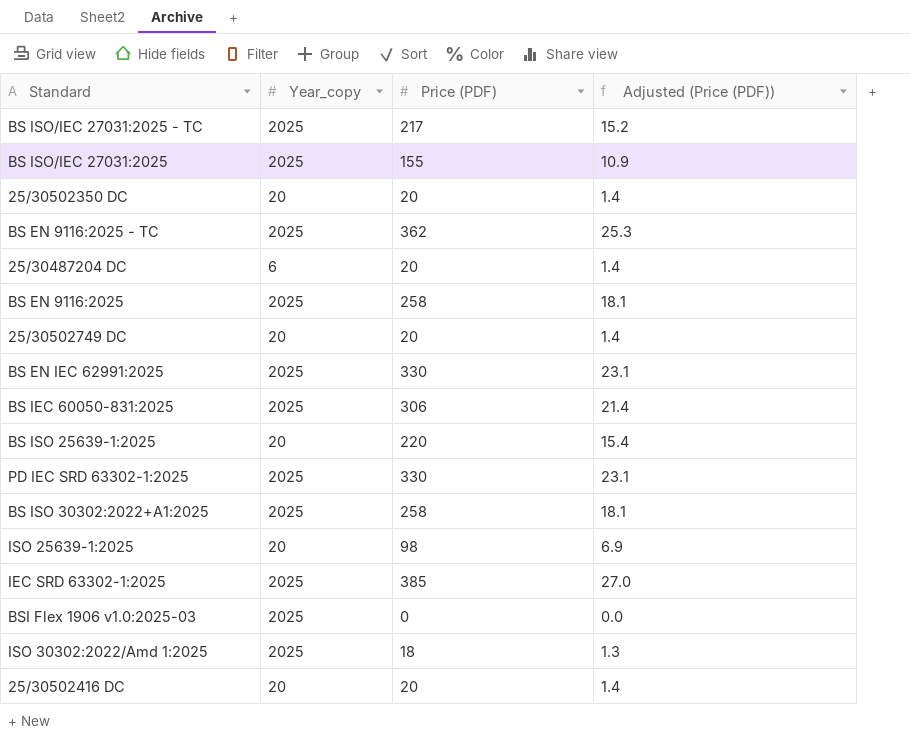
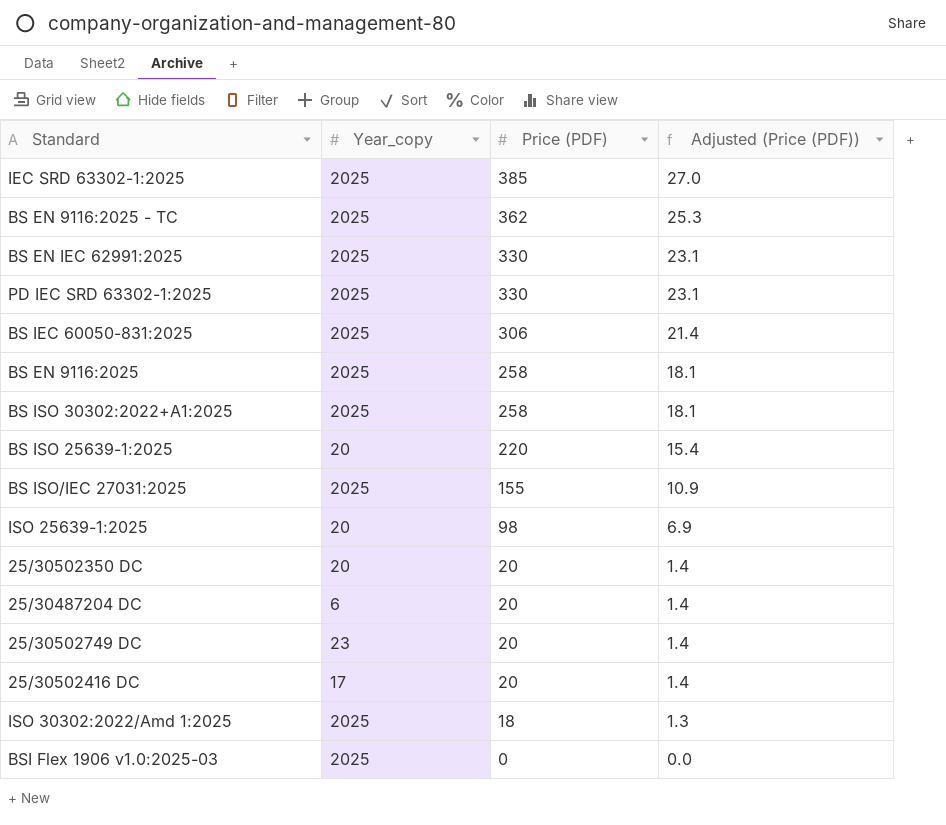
row order: none -> Price (PDF) descending
row BS ISO/IEC 27031:2025 - TC: 2025 | 217 | 15.2 -> none
25/30502749 DC | Year_copy: 20 -> 23
25/30502416 DC | Year_copy: 20 -> 17

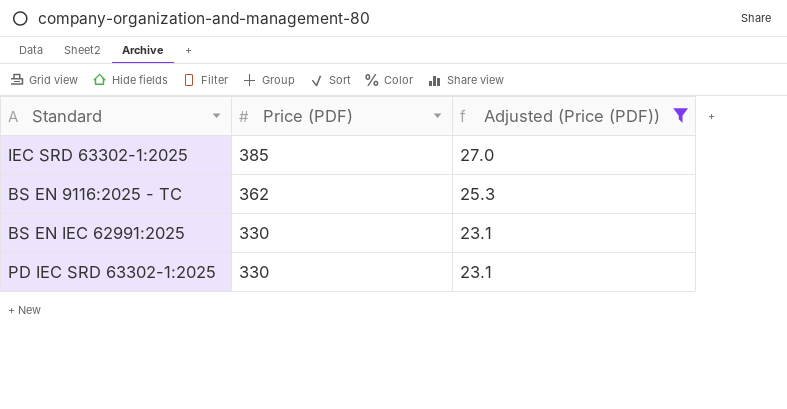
filter: none -> Adjusted (Price (PDF)) >= 23.1
column Year_copy | position: 2 -> none

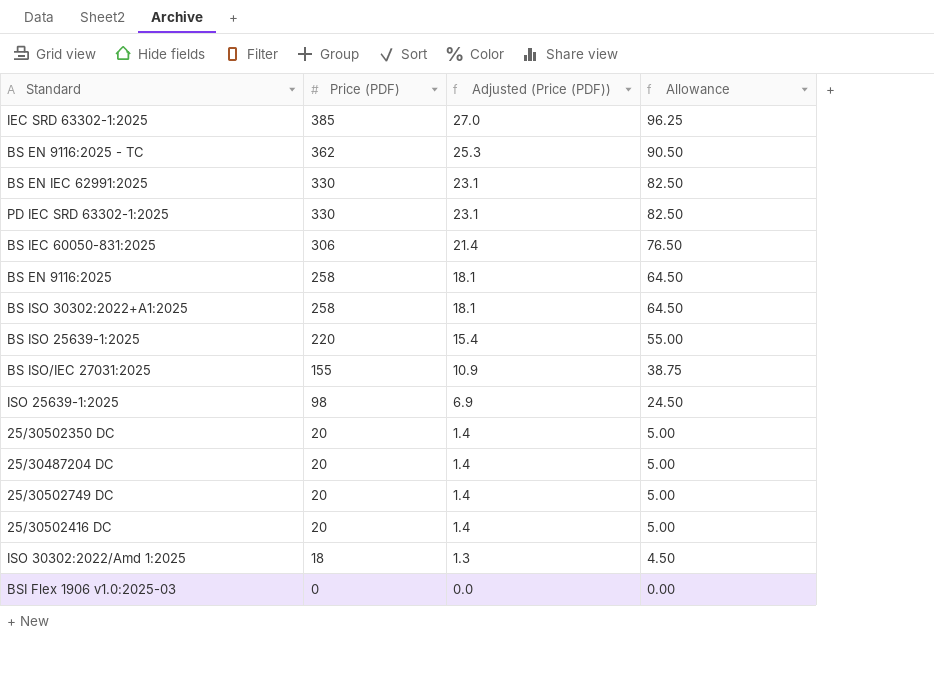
filter: Adjusted (Price (PDF)) >= 23.1 -> none
column Allowance | formula: none -> [Price (PDF)] * 0.25

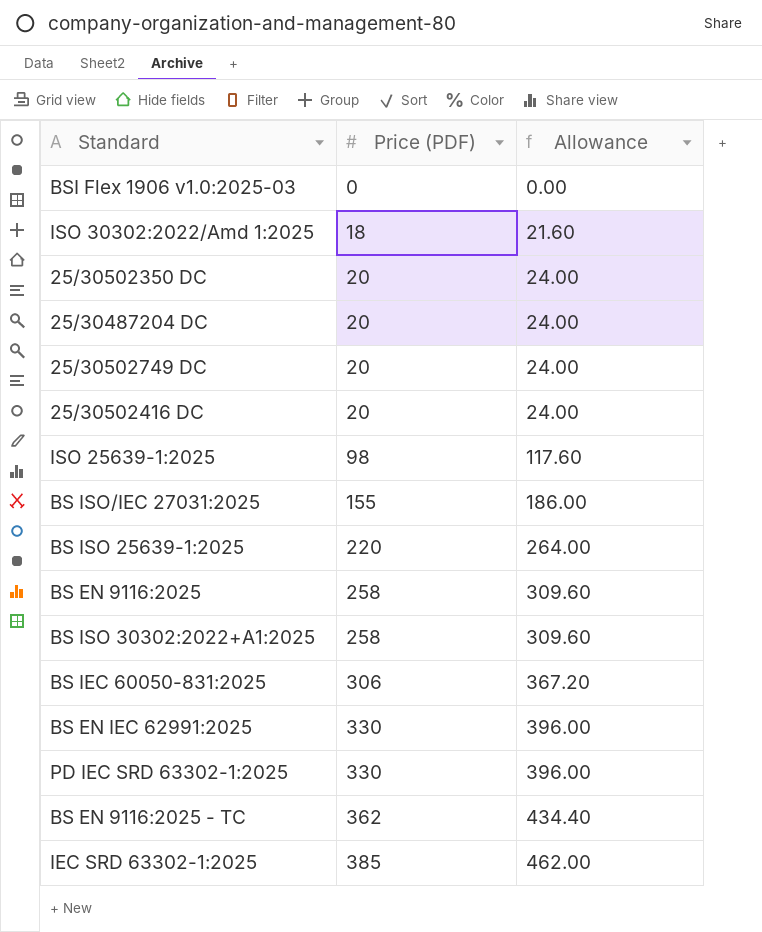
row order: Price (PDF) descending -> Price (PDF) ascending
column Adjusted (Price (PDF)) | formula: [Price (PDF)] * 0.07 -> none
column Allowance | formula: [Price (PDF)] * 0.25 -> [Price (PDF)] * 1.2

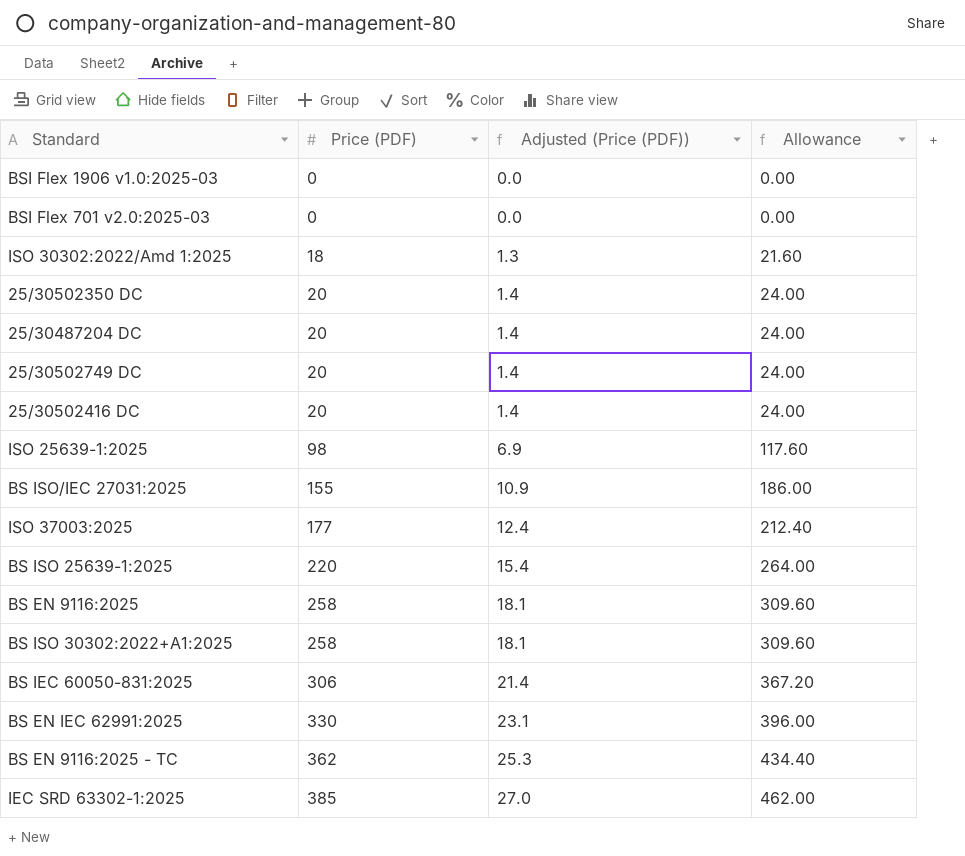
column Adjusted (Price (PDF)) | formula: none -> [Price (PDF)] * 0.07
row PD IEC SRD 63302-1:2025: 330 | 396.00 -> none
row BSI Flex 701 v2.0:2025-03: none -> 0 | 0.0 | 0.00
row ISO 37003:2025: none -> 177 | 12.4 | 212.40

